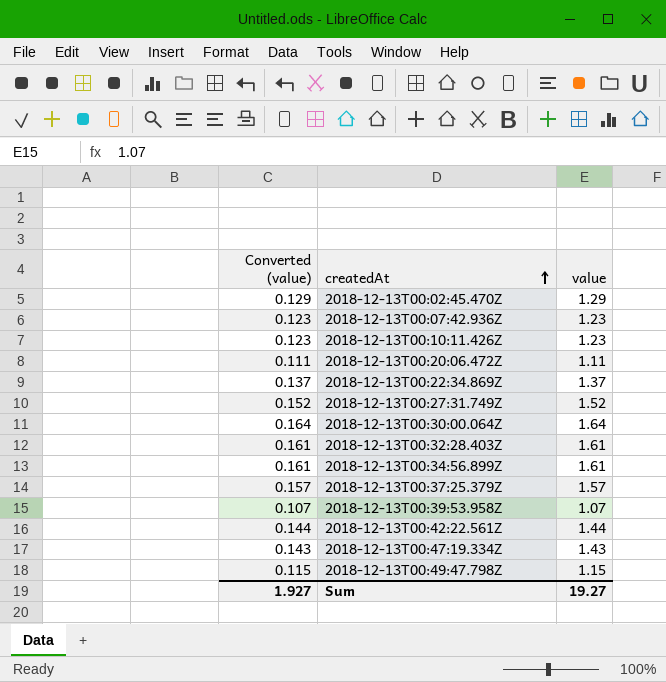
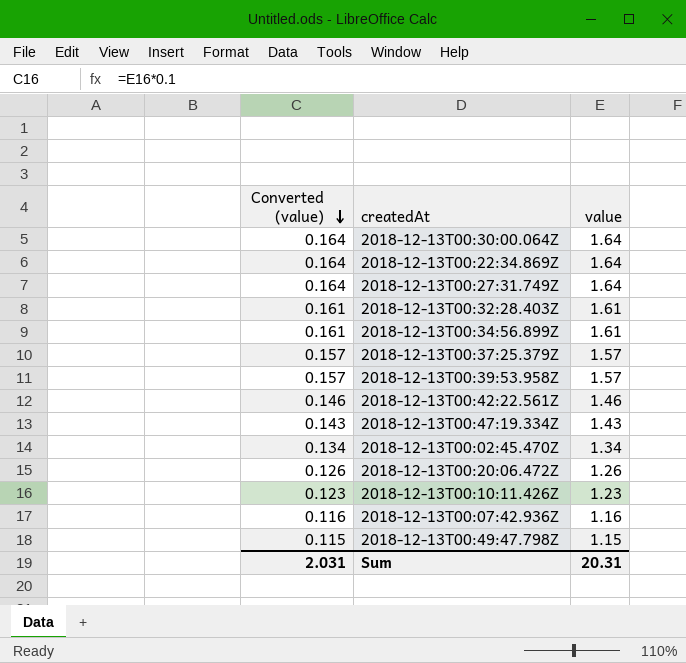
row order: createdAt ascending -> Converted (value) descending
2018-12-13T00:22:34.869Z | Converted (value): 0.137 -> 0.164
2018-12-13T00:22:34.869Z | value: 1.37 -> 1.64
2018-12-13T00:27:31.749Z | Converted (value): 0.152 -> 0.164
2018-12-13T00:27:31.749Z | value: 1.52 -> 1.64
2018-12-13T00:39:53.958Z | Converted (value): 0.107 -> 0.157
2018-12-13T00:39:53.958Z | value: 1.07 -> 1.57
2018-12-13T00:42:22.561Z | Converted (value): 0.144 -> 0.146
2018-12-13T00:42:22.561Z | value: 1.44 -> 1.46
2018-12-13T00:02:45.470Z | Converted (value): 0.129 -> 0.134
2018-12-13T00:02:45.470Z | value: 1.29 -> 1.34
2018-12-13T00:20:06.472Z | Converted (value): 0.111 -> 0.126
2018-12-13T00:20:06.472Z | value: 1.11 -> 1.26
2018-12-13T00:07:42.936Z | Converted (value): 0.123 -> 0.116
2018-12-13T00:07:42.936Z | value: 1.23 -> 1.16
Sum | Converted (value): 1.927 -> 2.031
Sum | value: 19.27 -> 20.31

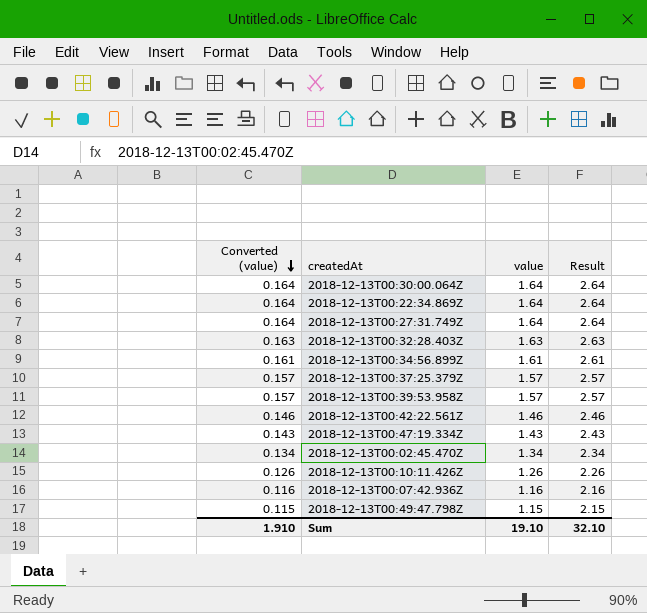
column Result | formula: none -> [value] + 1
row 2018-12-13T00:20:06.472Z: 0.126 | 1.26 -> none
2018-12-13T00:32:28.403Z | Converted (value): 0.161 -> 0.163
2018-12-13T00:32:28.403Z | value: 1.61 -> 1.63
2018-12-13T00:10:11.426Z | Converted (value): 0.123 -> 0.126
2018-12-13T00:10:11.426Z | value: 1.23 -> 1.26
Sum | Converted (value): 2.031 -> 1.910
Sum | value: 20.31 -> 19.10

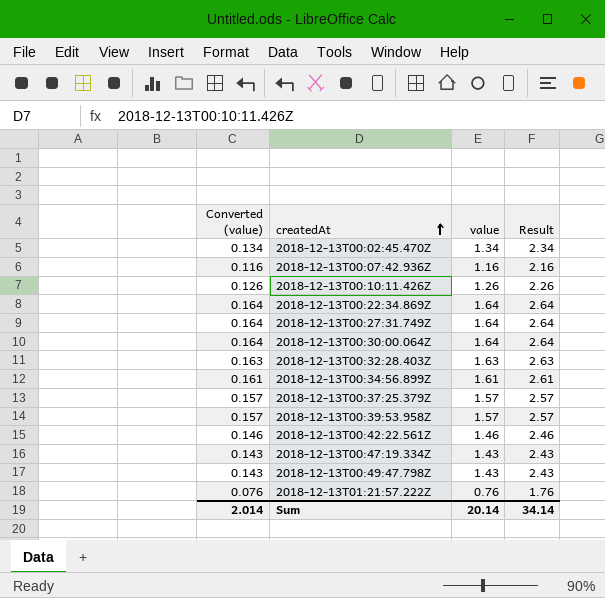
row order: Converted (value) descending -> createdAt ascending
2018-12-13T00:49:47.798Z | Converted (value): 0.115 -> 0.143
2018-12-13T00:49:47.798Z | value: 1.15 -> 1.43
2018-12-13T00:49:47.798Z | Result: 2.15 -> 2.43
row 2018-12-13T01:21:57.222Z: none -> 0.076 | 0.76 | 1.76
Sum | Converted (value): 1.910 -> 2.014
Sum | value: 19.10 -> 20.14
Sum | Result: 32.10 -> 34.14

